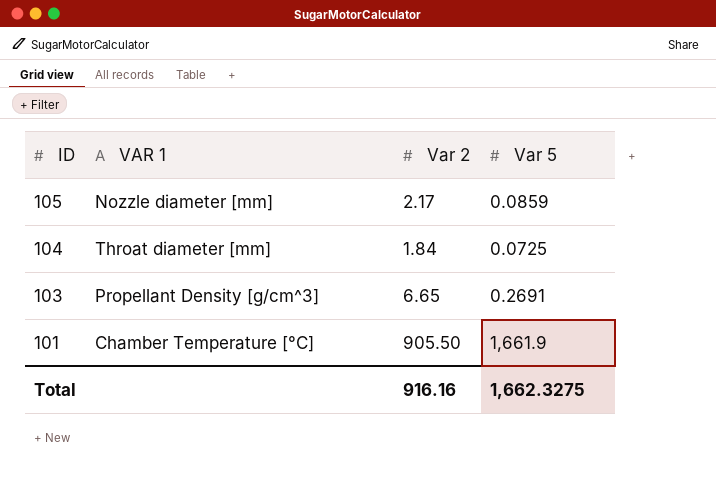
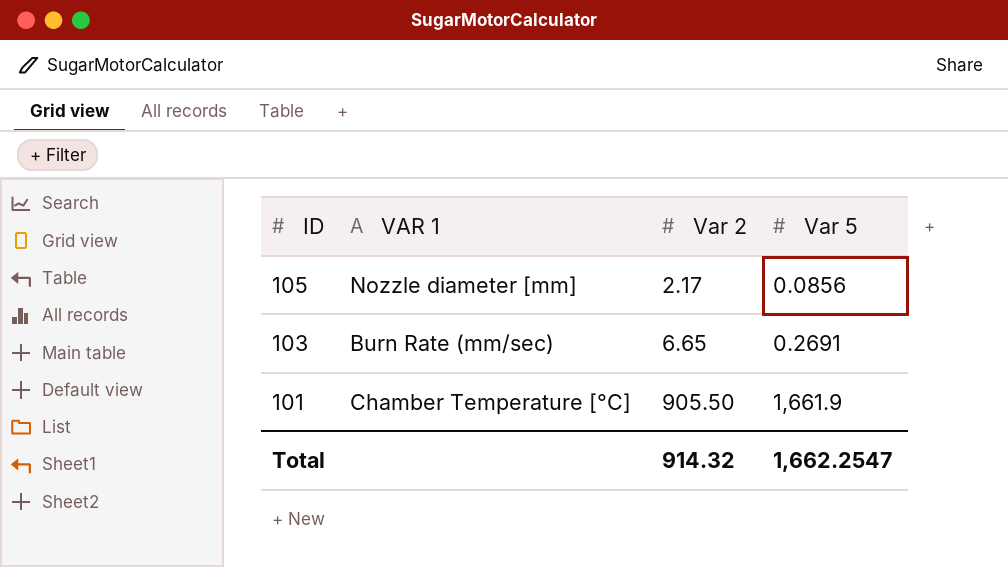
row 104: Throat diameter [mm] | 1.84 | 0.0725 -> none
105 | Var 5: 0.0859 -> 0.0856
103 | VAR 1: Propellant Density [g/cm^3] -> Burn Rate (mm/sec)
Total | Var 2: 916.16 -> 914.32
Total | Var 5: 1,662.3275 -> 1,662.2547

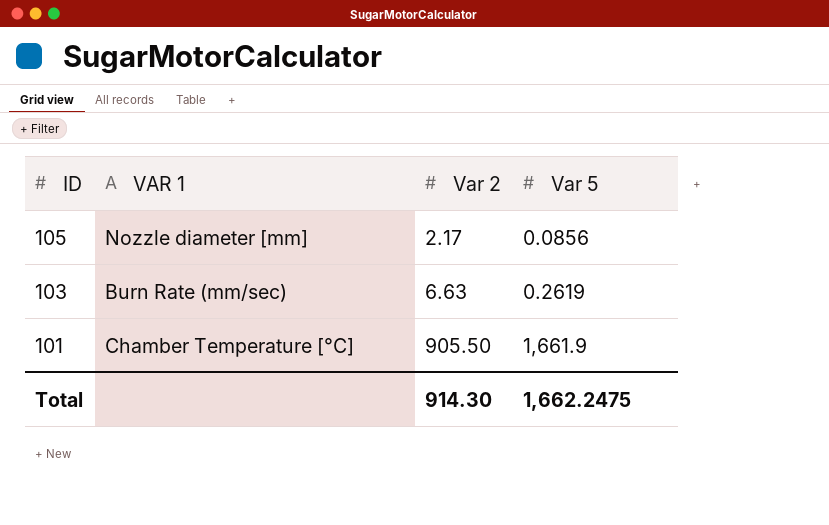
103 | Var 2: 6.65 -> 6.63
103 | Var 5: 0.2691 -> 0.2619
Total | Var 2: 914.32 -> 914.30
Total | Var 5: 1,662.2547 -> 1,662.2475

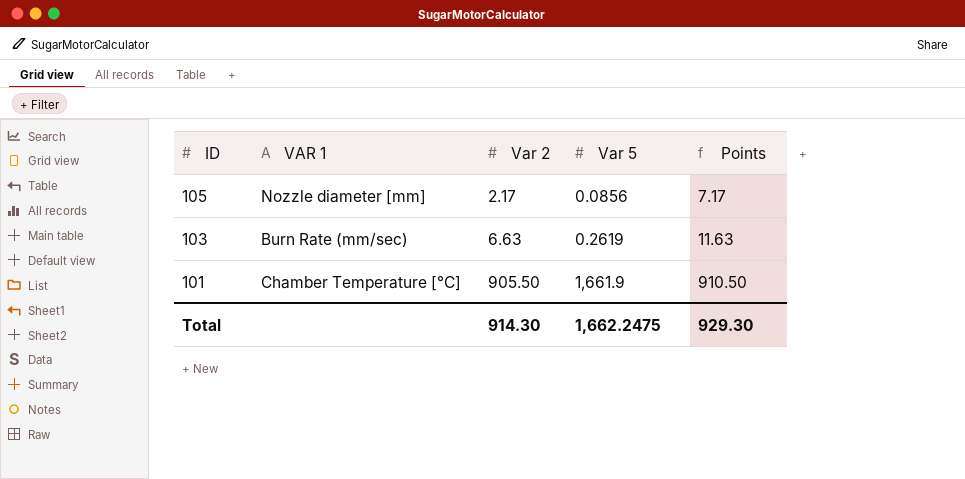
column Points | formula: none -> [Var 2] + 5

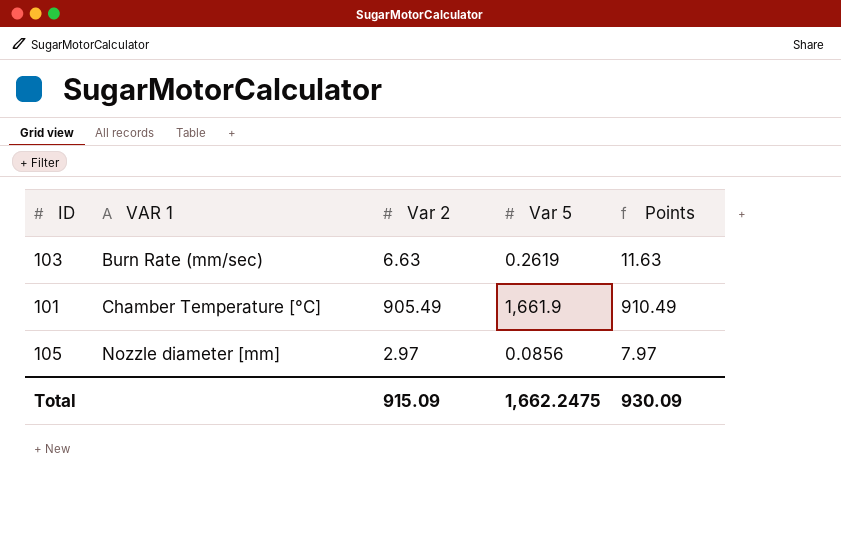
row order: ID descending -> VAR 1 ascending
101 | Var 2: 905.50 -> 905.49
101 | Points: 910.50 -> 910.49
105 | Var 2: 2.17 -> 2.97
105 | Points: 7.17 -> 7.97
Total | Var 2: 914.30 -> 915.09
Total | Points: 929.30 -> 930.09

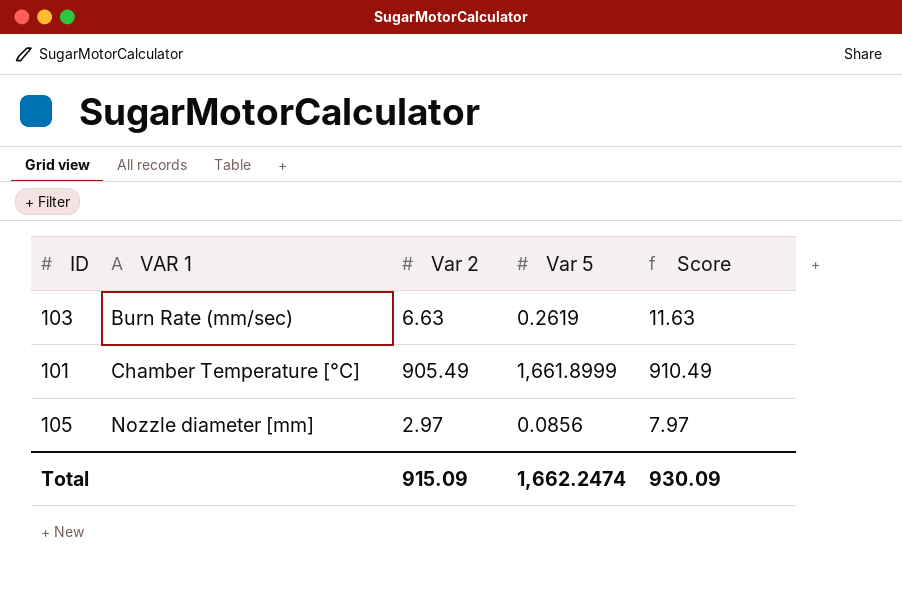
column name: Points -> Score
101 | Var 5: 1,661.9 -> 1,661.8999
Total | Var 5: 1,662.2475 -> 1,662.2474

